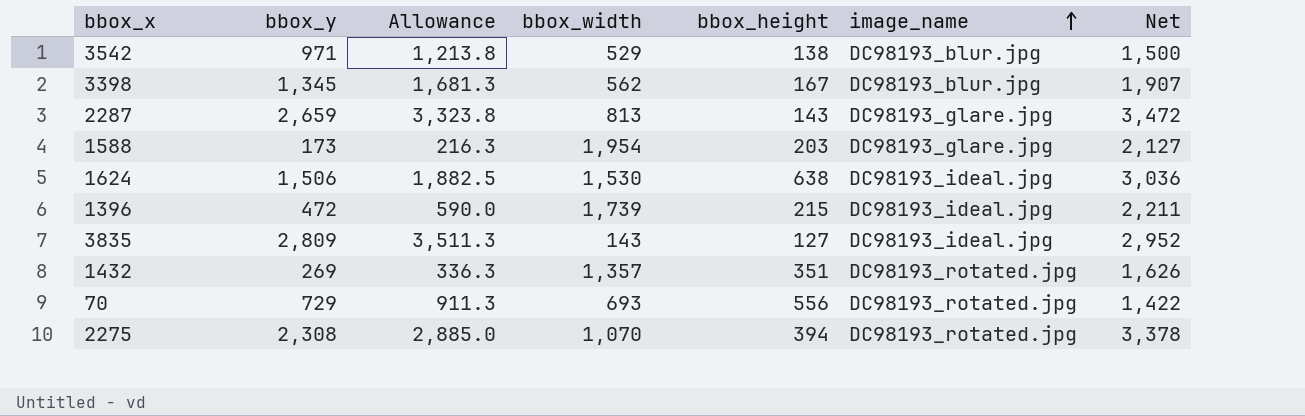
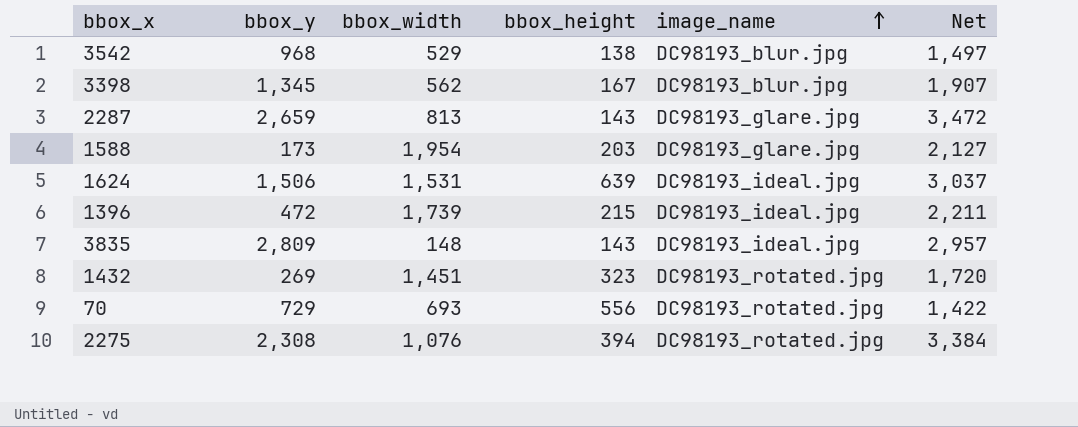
column Allowance | formula: [bbox_y] * 1.25 -> none
3542 | bbox_y: 971 -> 968
3542 | Net: 1,500 -> 1,497
1624 | bbox_width: 1,530 -> 1,531
1624 | bbox_height: 638 -> 639
1624 | Net: 3,036 -> 3,037
3835 | bbox_width: 143 -> 148
3835 | bbox_height: 127 -> 143
3835 | Net: 2,952 -> 2,957
1432 | bbox_width: 1,357 -> 1,451
1432 | bbox_height: 351 -> 323
1432 | Net: 1,626 -> 1,720
2275 | bbox_width: 1,070 -> 1,076
2275 | Net: 3,378 -> 3,384

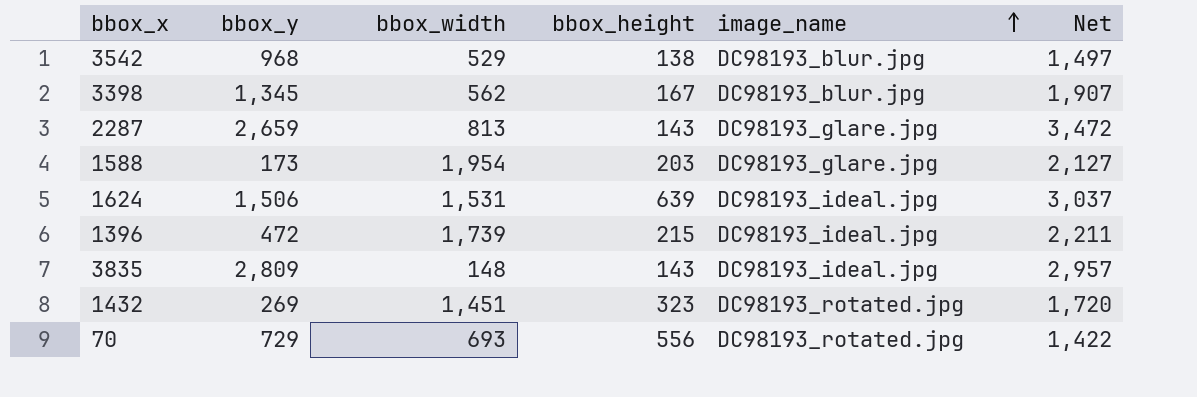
row 2275: 2,308 | 1,076 | 394 | DC98193_rotated.jpg | 3,384 -> none

